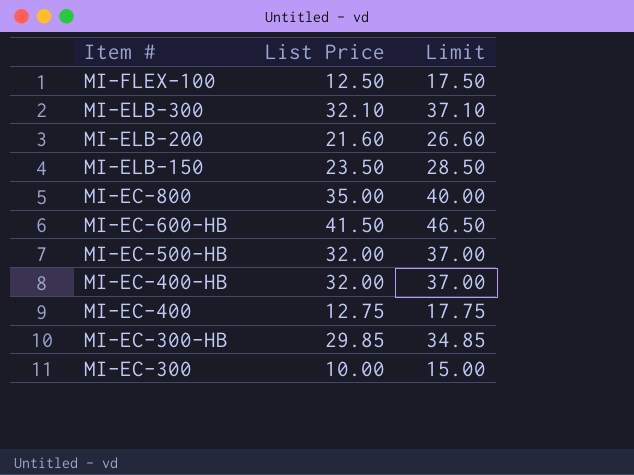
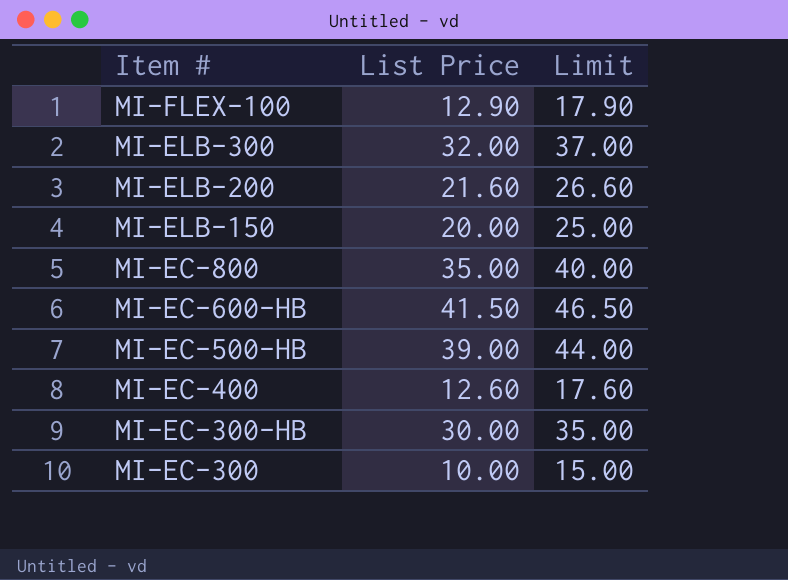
row MI-EC-400-HB: 32.00 | 37.00 -> none
MI-FLEX-100 | List Price: 12.50 -> 12.90
MI-FLEX-100 | Limit: 17.50 -> 17.90
MI-ELB-300 | List Price: 32.10 -> 32.00
MI-ELB-300 | Limit: 37.10 -> 37.00
MI-ELB-150 | List Price: 23.50 -> 20.00
MI-ELB-150 | Limit: 28.50 -> 25.00
MI-EC-500-HB | List Price: 32.00 -> 39.00
MI-EC-500-HB | Limit: 37.00 -> 44.00
MI-EC-400 | List Price: 12.75 -> 12.60
MI-EC-400 | Limit: 17.75 -> 17.60
MI-EC-300-HB | List Price: 29.85 -> 30.00
MI-EC-300-HB | Limit: 34.85 -> 35.00

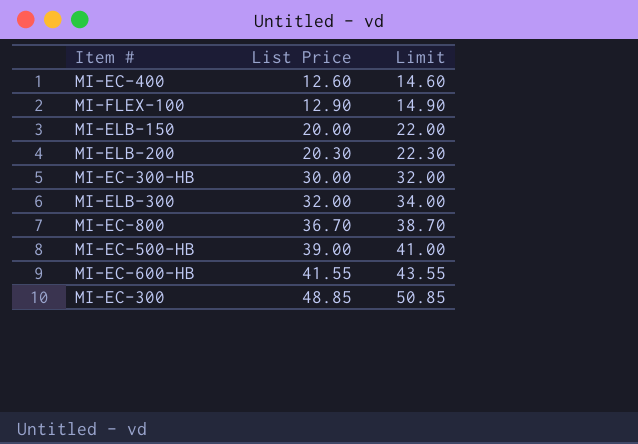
row order: Item # descending -> List Price ascending
column Limit | formula: [List Price] + 5 -> [List Price] + 2
MI-ELB-200 | List Price: 21.60 -> 20.30
MI-EC-800 | List Price: 35.00 -> 36.70
MI-EC-600-HB | List Price: 41.50 -> 41.55
MI-EC-300 | List Price: 10.00 -> 48.85

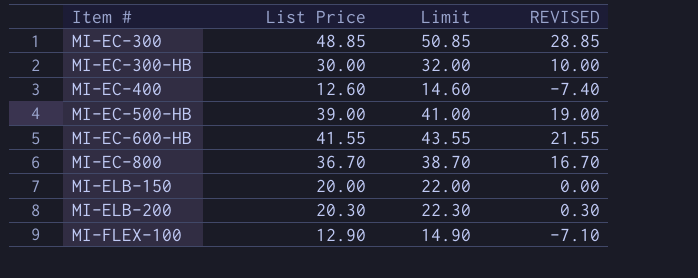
row order: List Price ascending -> Item # ascending
column REVISED | formula: none -> [List Price] - 20
row MI-ELB-300: 32.00 | 34.00 -> none

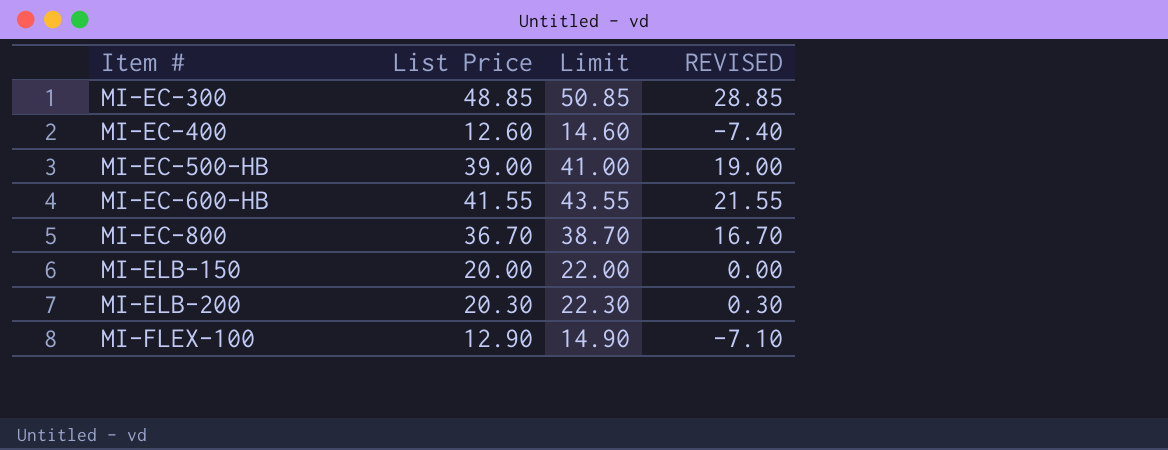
row MI-EC-300-HB: 30.00 | 32.00 | 10.00 -> none

